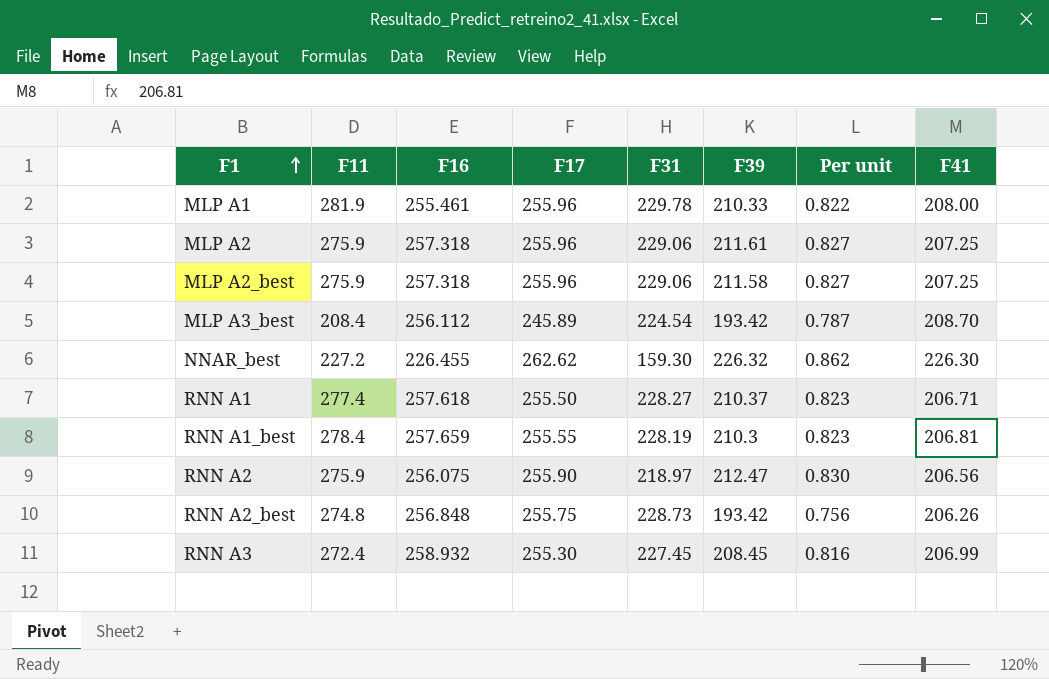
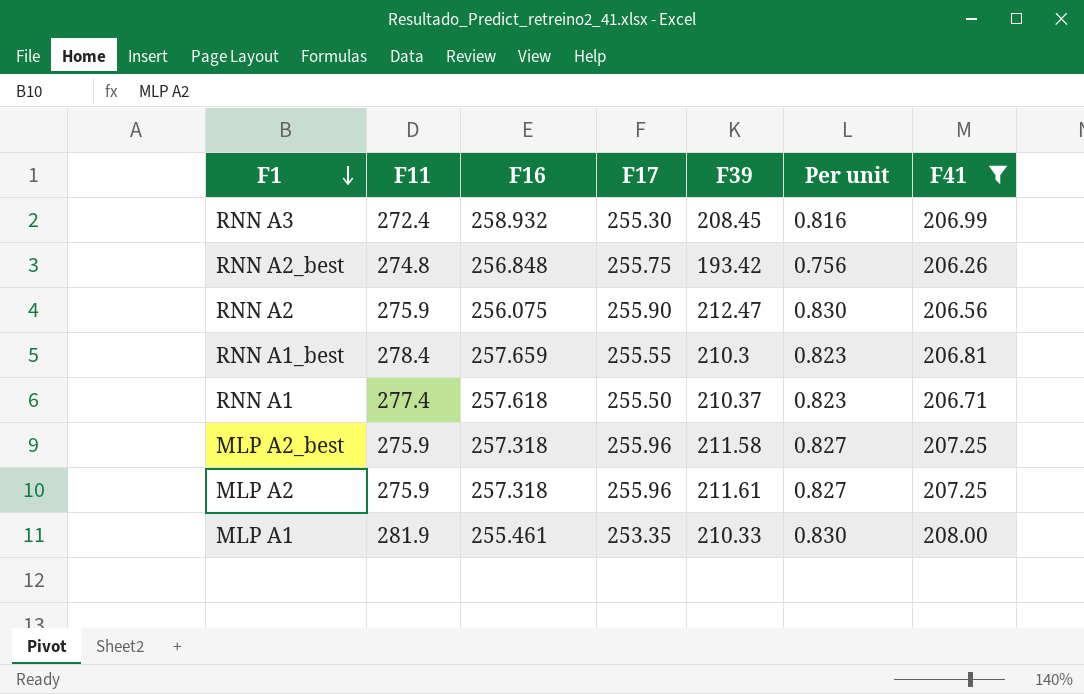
filter: none -> F41 <= 208.00
row order: F1 ascending -> F1 descending
column F31 | position: 5 -> none
MLP A1 | F17: 255.96 -> 253.35
MLP A1 | Per unit: 0.822 -> 0.830

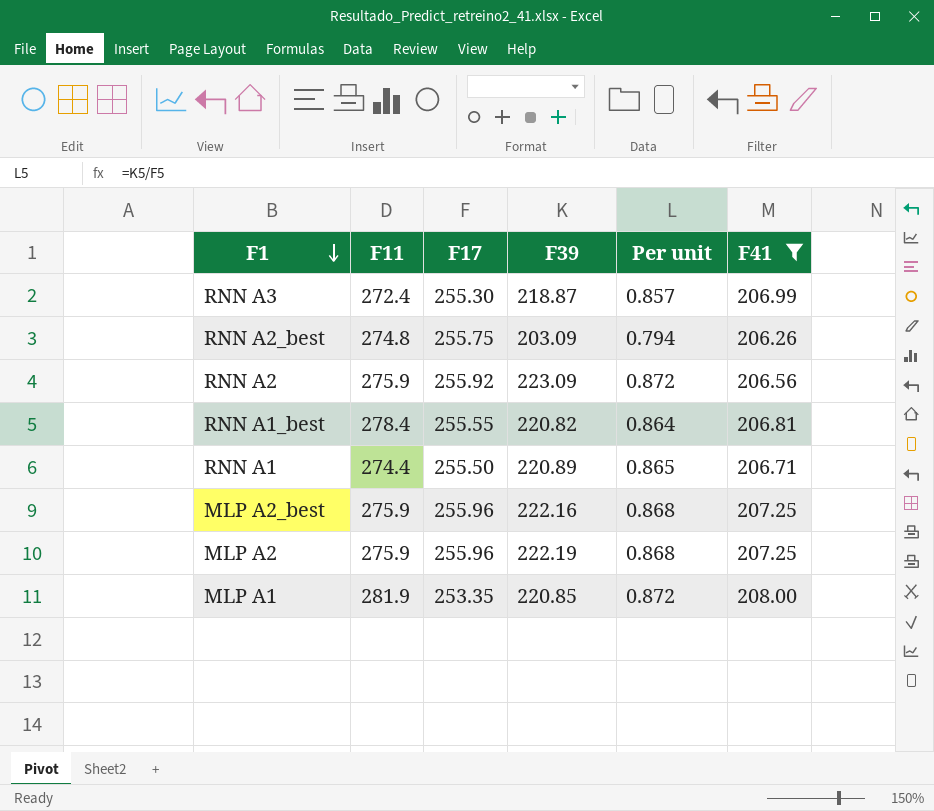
column F16 | position: 3 -> none
RNN A3 | F39: 208.45 -> 218.87
RNN A3 | Per unit: 0.816 -> 0.857
RNN A2_best | F39: 193.42 -> 203.09
RNN A2_best | Per unit: 0.756 -> 0.794
RNN A2 | F17: 255.90 -> 255.92
RNN A2 | F39: 212.47 -> 223.09
RNN A2 | Per unit: 0.830 -> 0.872
RNN A1_best | F39: 210.3 -> 220.82
RNN A1_best | Per unit: 0.823 -> 0.864
RNN A1 | F11: 277.4 -> 274.4
RNN A1 | F39: 210.37 -> 220.89
RNN A1 | Per unit: 0.823 -> 0.865
MLP A2_best | F39: 211.58 -> 222.16
MLP A2_best | Per unit: 0.827 -> 0.868
MLP A2 | F39: 211.61 -> 222.19
MLP A2 | Per unit: 0.827 -> 0.868
MLP A1 | F39: 210.33 -> 220.85
MLP A1 | Per unit: 0.830 -> 0.872

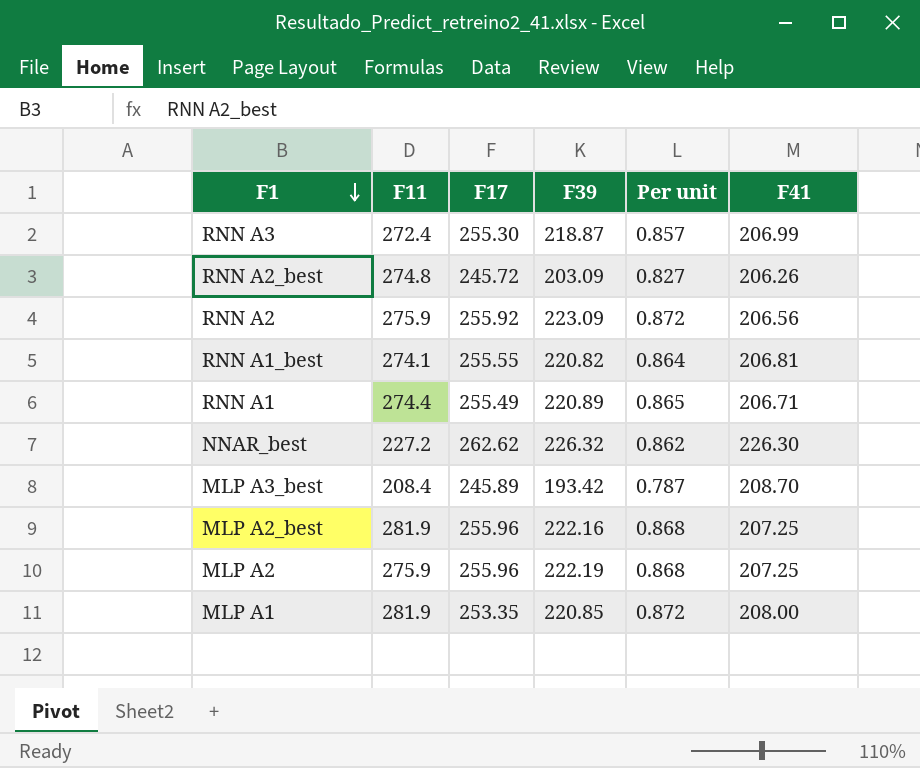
filter: F41 <= 208.00 -> none
RNN A2_best | F17: 255.75 -> 245.72
RNN A2_best | Per unit: 0.794 -> 0.827
RNN A1_best | F11: 278.4 -> 274.1
RNN A1 | F17: 255.50 -> 255.49
MLP A2_best | F11: 275.9 -> 281.9

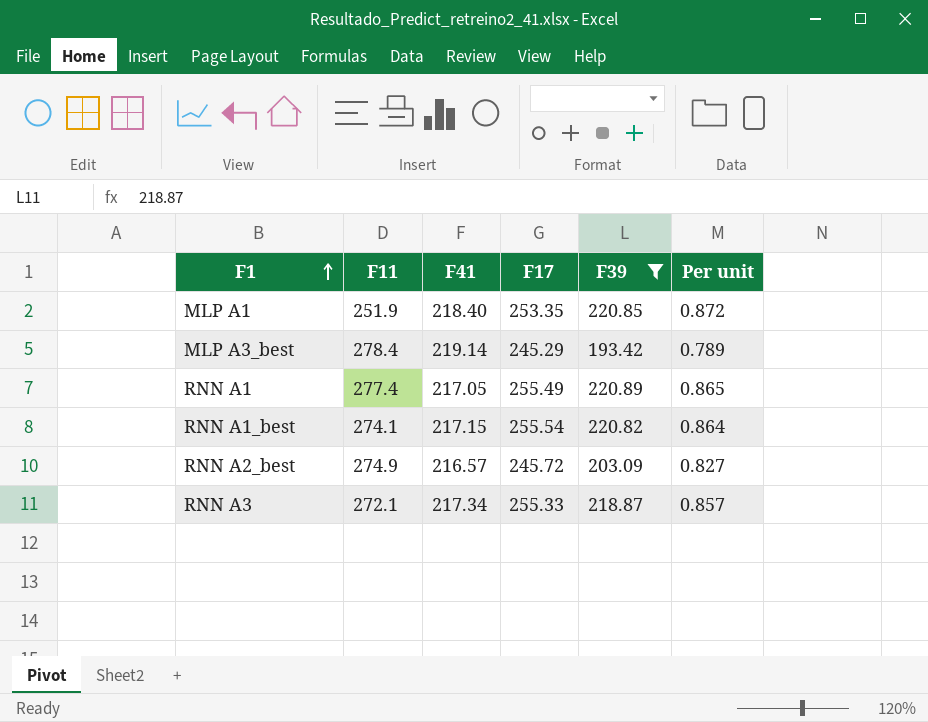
filter: none -> F39 <= 220.89
row order: F1 descending -> F1 ascending
column F41 | position: 6 -> 3
MLP A1 | F11: 281.9 -> 251.9
MLP A1 | F41: 208.00 -> 218.40
MLP A3_best | F11: 208.4 -> 278.4
MLP A3_best | F41: 208.70 -> 219.14
MLP A3_best | F17: 245.89 -> 245.29
MLP A3_best | Per unit: 0.787 -> 0.789
RNN A1 | F11: 274.4 -> 277.4
RNN A1 | F41: 206.71 -> 217.05
RNN A1_best | F41: 206.81 -> 217.15
RNN A1_best | F17: 255.55 -> 255.54
RNN A2_best | F11: 274.8 -> 274.9
RNN A2_best | F41: 206.26 -> 216.57
RNN A3 | F11: 272.4 -> 272.1
RNN A3 | F41: 206.99 -> 217.34
RNN A3 | F17: 255.30 -> 255.33

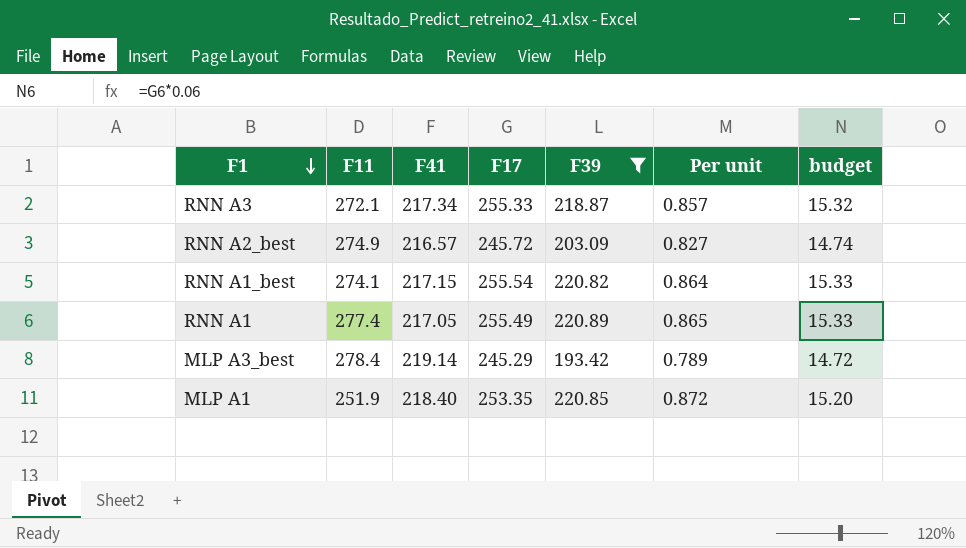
row order: F1 ascending -> F1 descending
column budget | formula: none -> [F17] * 0.06

